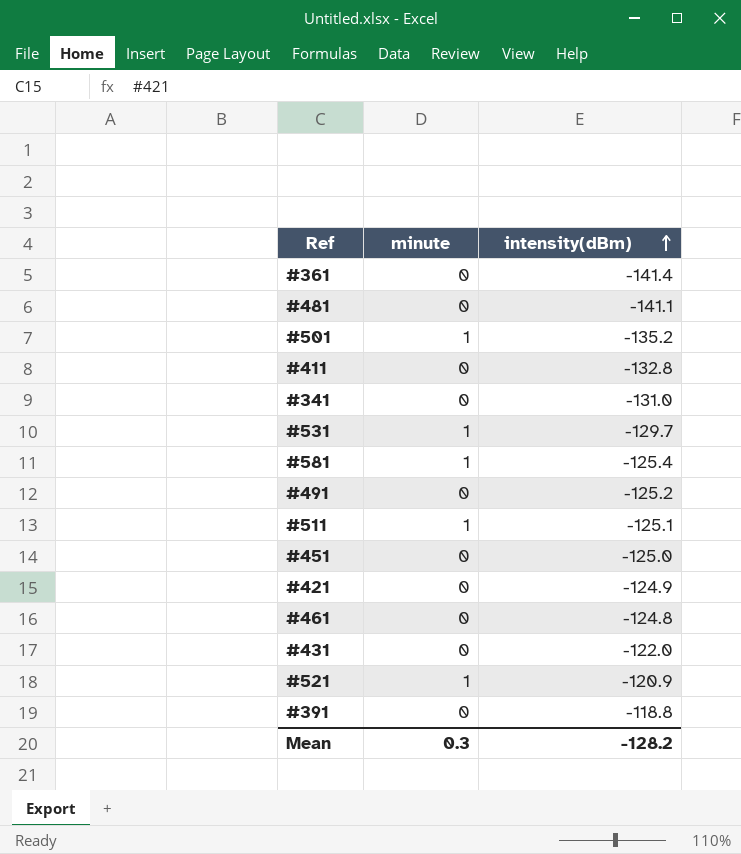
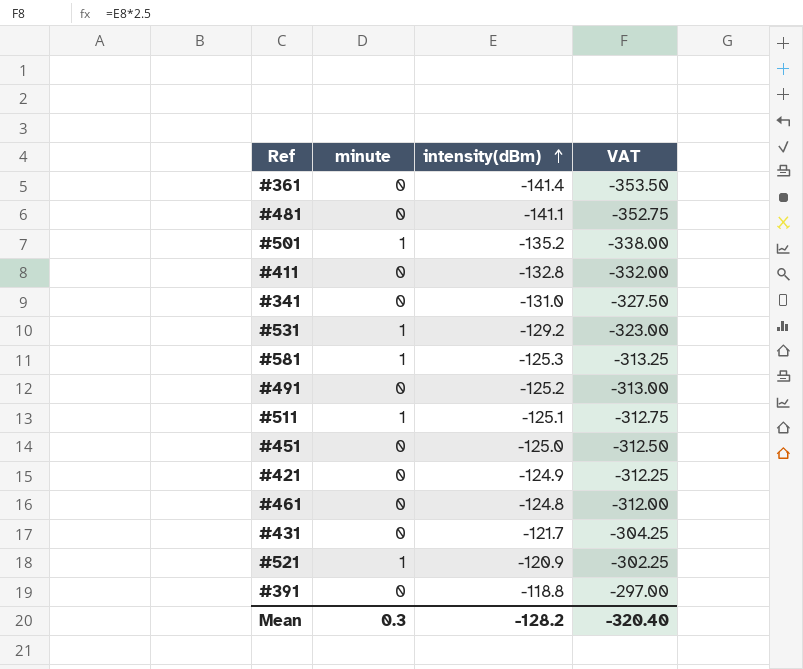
column VAT | formula: none -> [intensity(dBm)] * 2.5
#531 | intensity(dBm): -129.7 -> -129.2
#581 | intensity(dBm): -125.4 -> -125.3
#431 | intensity(dBm): -122.0 -> -121.7

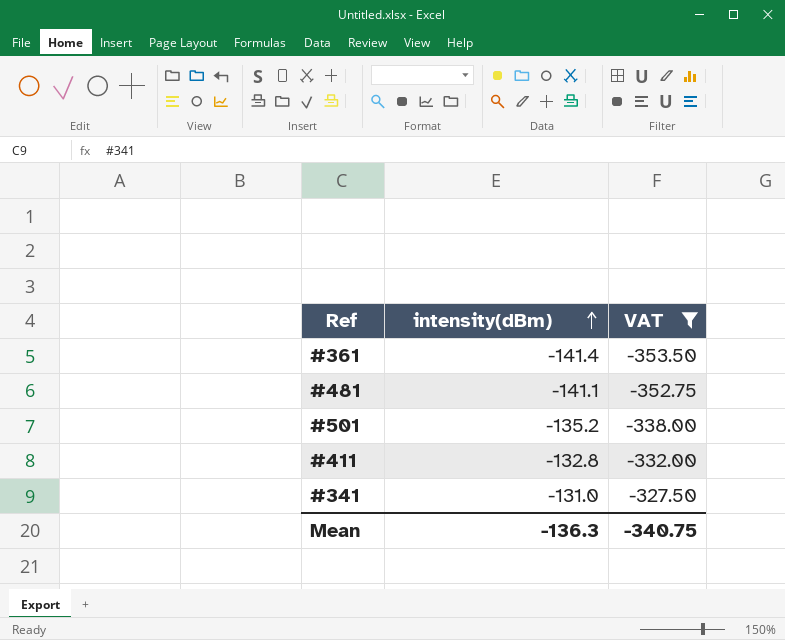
filter: none -> VAT <= -327.50
column minute | position: 2 -> none
Mean | intensity(dBm): -128.2 -> -136.3
Mean | VAT: -320.40 -> -340.75

